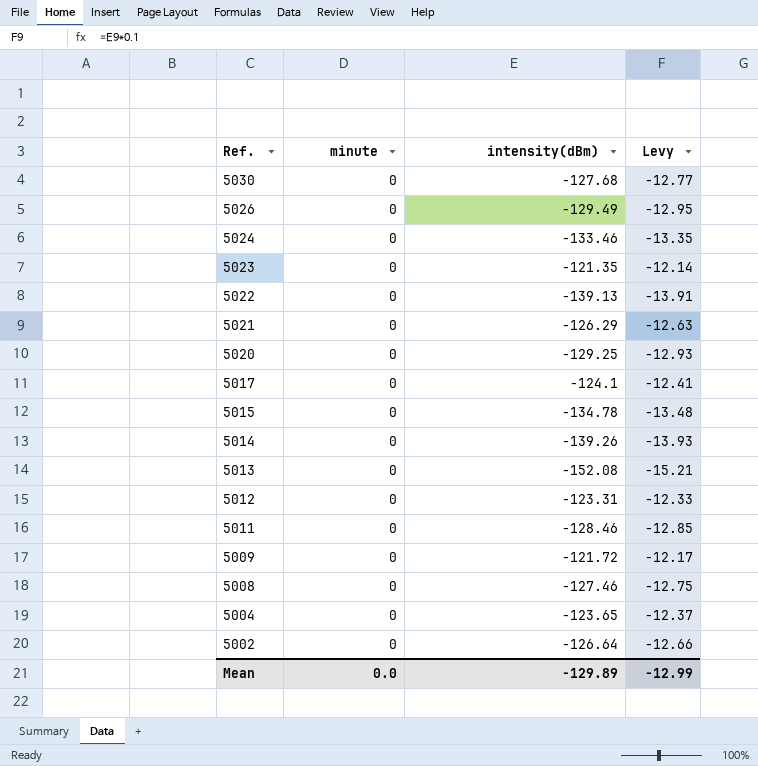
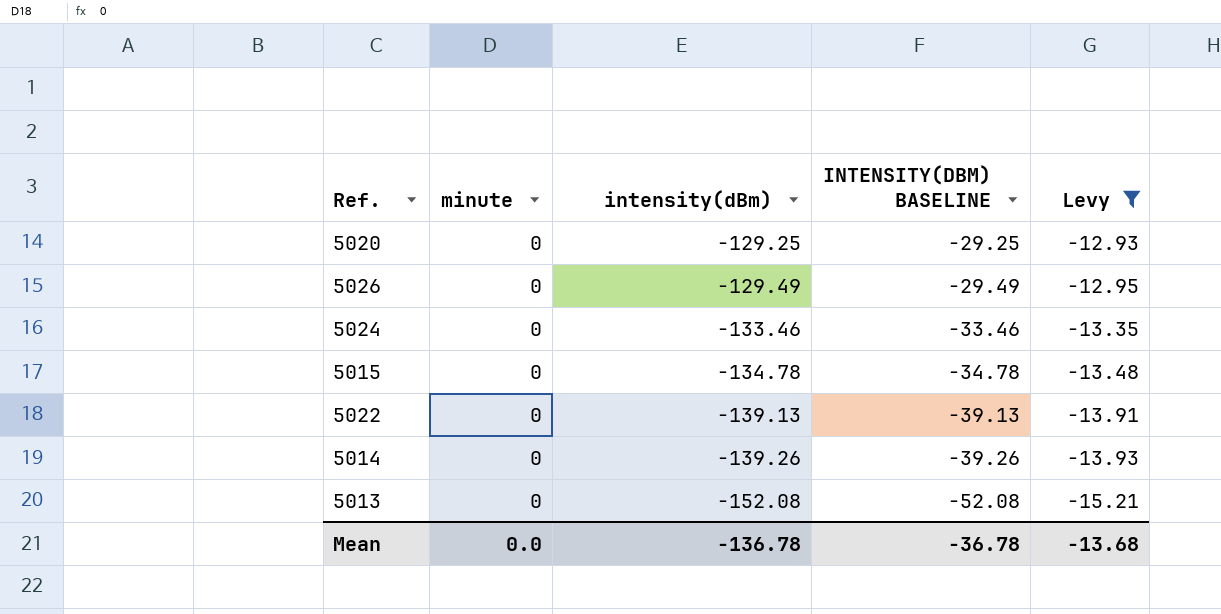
filter: none -> Levy <= -12.93
row order: Ref. descending -> intensity(dBm) descending
column INTENSITY(DBM) BASELINE | formula: none -> [intensity(dBm)] + 100
Mean | intensity(dBm): -129.89 -> -136.78
Mean | Levy: -12.99 -> -13.68

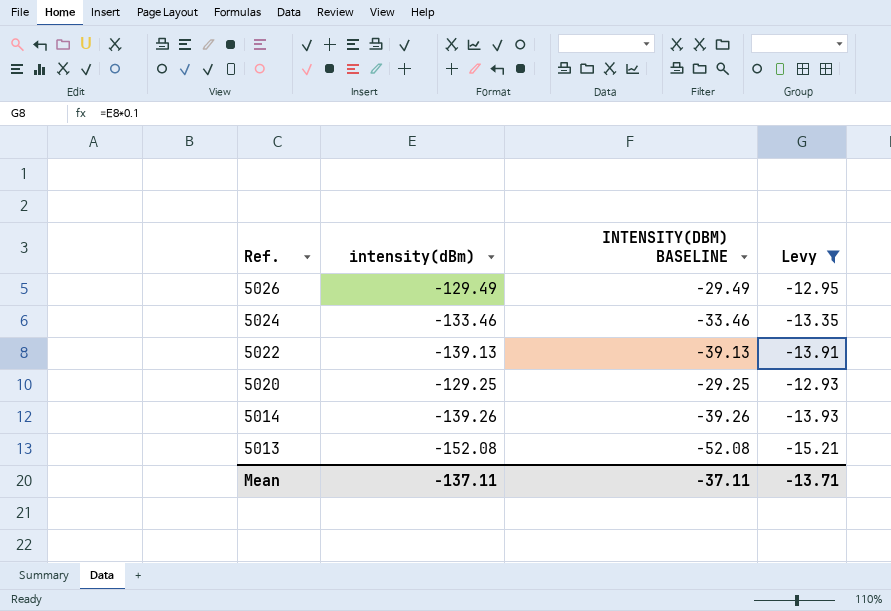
row order: intensity(dBm) descending -> Ref. descending
column minute | position: 2 -> none
row 5015: 0 | -134.78 | -34.78 | -13.48 -> none
Mean | intensity(dBm): -136.78 -> -137.11
Mean | INTENSITY(DBM) BASELINE: -36.78 -> -37.11
Mean | Levy: -13.68 -> -13.71

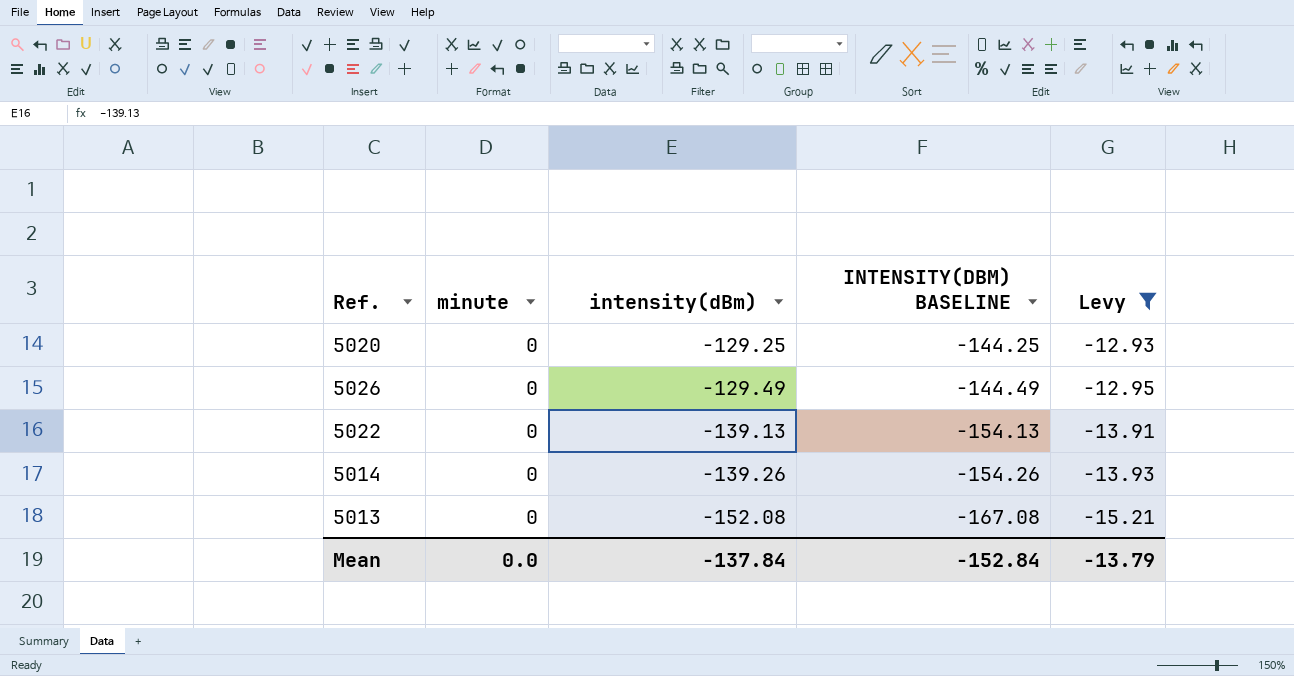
row order: Ref. descending -> intensity(dBm) descending
column minute | position: none -> 2
column INTENSITY(DBM) BASELINE | formula: [intensity(dBm)] + 100 -> [intensity(dBm)] - 15
row 5024: -133.46 | -33.46 | -13.35 -> none
Mean | intensity(dBm): -137.11 -> -137.84
Mean | INTENSITY(DBM) BASELINE: -37.11 -> -152.84
Mean | Levy: -13.71 -> -13.79

